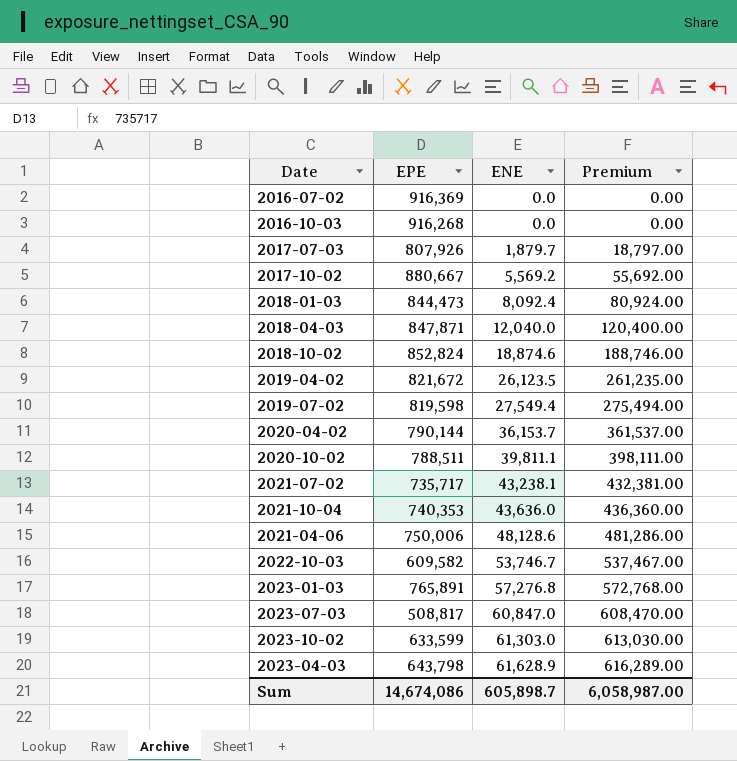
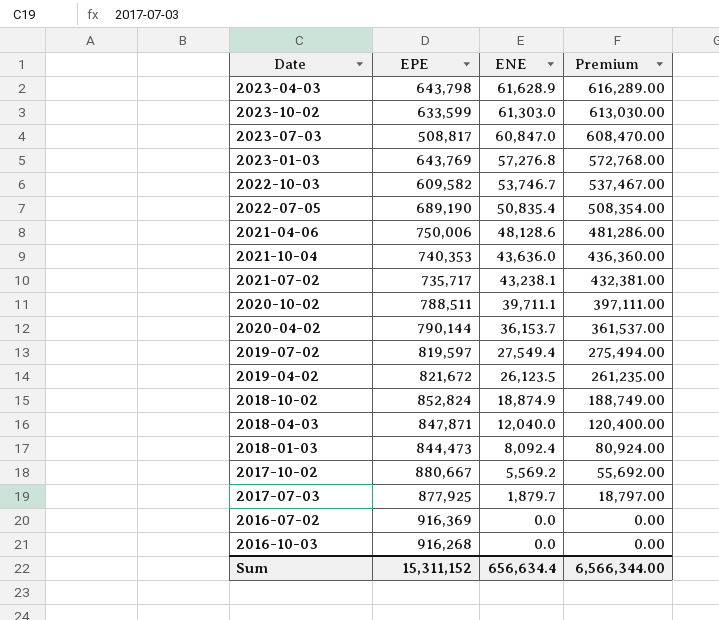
row order: ENE ascending -> ENE descending
2023-01-03 | EPE: 765,891 -> 643,769
row 2022-07-05: none -> 689,190 | 50,835.4 | 508,354.00
2020-10-02 | ENE: 39,811.1 -> 39,711.1
2020-10-02 | Premium: 398,111.00 -> 397,111.00
2019-07-02 | EPE: 819,598 -> 819,597
2018-10-02 | ENE: 18,874.6 -> 18,874.9
2018-10-02 | Premium: 188,746.00 -> 188,749.00
2017-07-03 | EPE: 807,926 -> 877,925
Sum | EPE: 14,674,086 -> 15,311,152
Sum | ENE: 605,898.7 -> 656,634.4
Sum | Premium: 6,058,987.00 -> 6,566,344.00

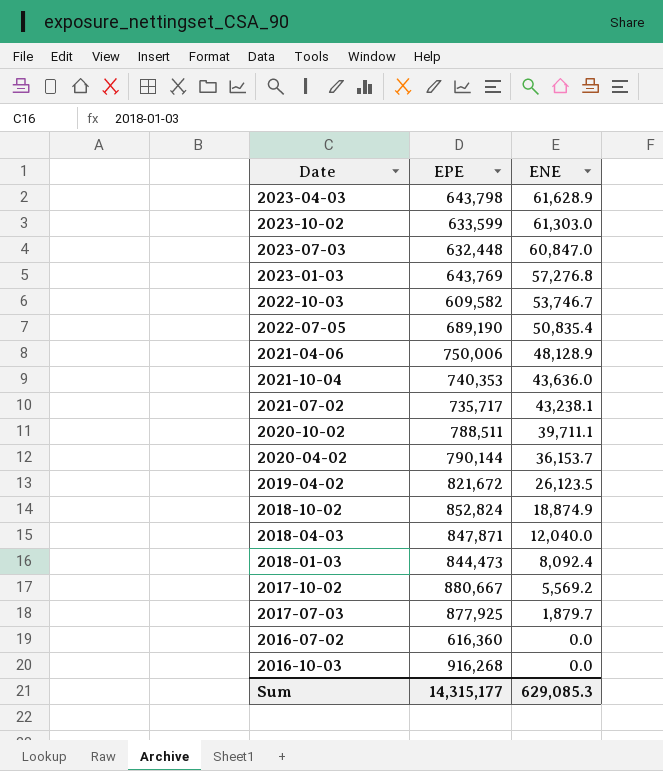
column Premium | formula: [ENE] * 10 -> none
row 2019-07-02: 819,597 | 27,549.4 | 275,494.00 -> none
2023-07-03 | EPE: 508,817 -> 632,448
2021-04-06 | ENE: 48,128.6 -> 48,128.9
2016-07-02 | EPE: 916,369 -> 616,360
Sum | EPE: 15,311,152 -> 14,315,177
Sum | ENE: 656,634.4 -> 629,085.3

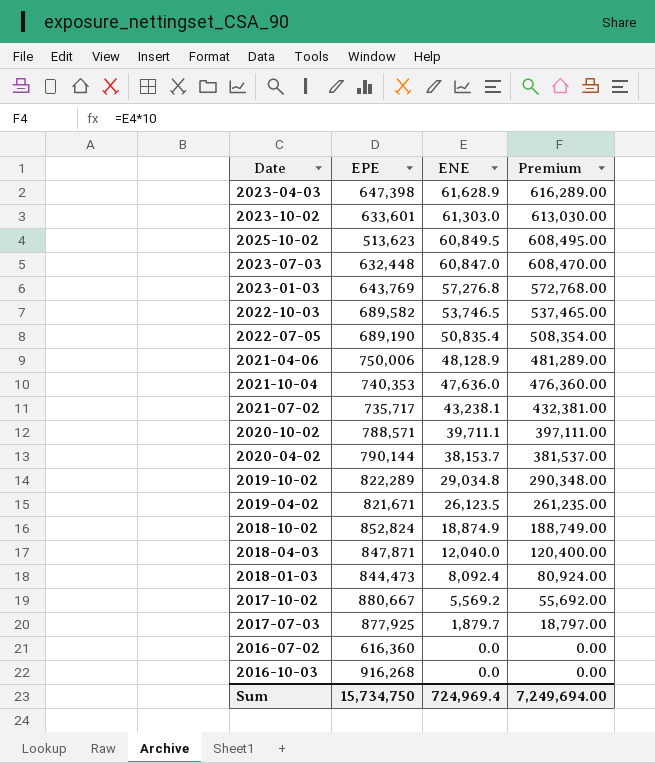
column Premium | formula: none -> [ENE] * 10
2023-04-03 | EPE: 643,798 -> 647,398
2023-10-02 | EPE: 633,599 -> 633,601
row 2025-10-02: none -> 513,623 | 60,849.5 | 608,495.00
2022-10-03 | EPE: 609,582 -> 689,582
2022-10-03 | ENE: 53,746.7 -> 53,746.5
2021-10-04 | ENE: 43,636.0 -> 47,636.0
2020-10-02 | EPE: 788,511 -> 788,571
2020-04-02 | ENE: 36,153.7 -> 38,153.7
row 2019-10-02: none -> 822,289 | 29,034.8 | 290,348.00
2019-04-02 | EPE: 821,672 -> 821,671
Sum | EPE: 14,315,177 -> 15,734,750
Sum | ENE: 629,085.3 -> 724,969.4

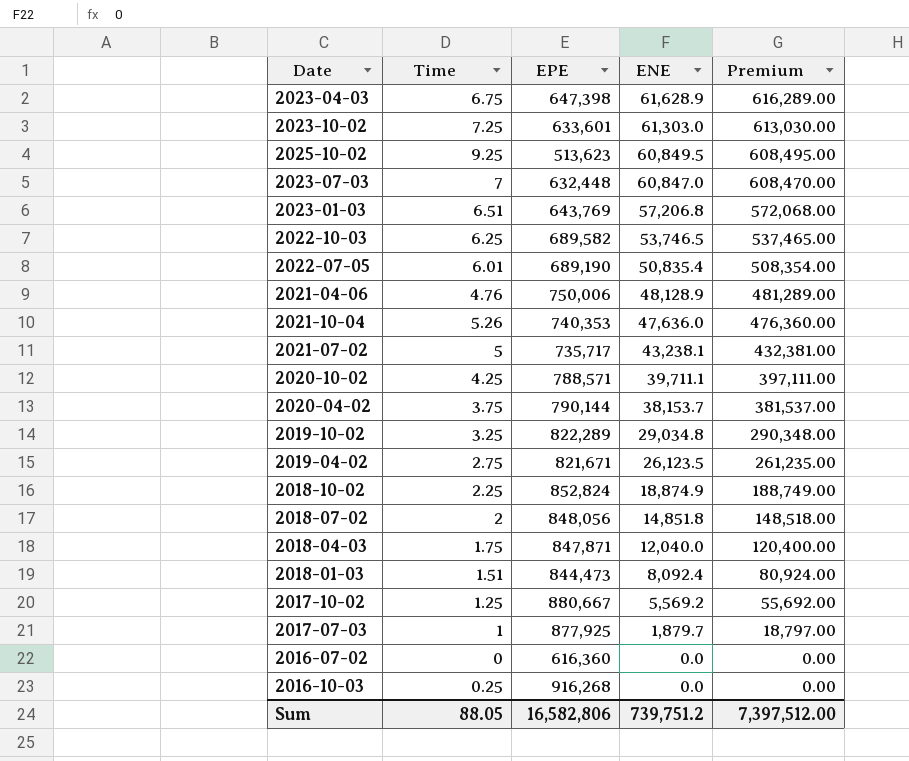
column Time | position: none -> 2
2023-01-03 | ENE: 57,276.8 -> 57,206.8
2023-01-03 | Premium: 572,768.00 -> 572,068.00
row 2018-07-02: none -> 2 | 848,056 | 14,851.8 | 148,518.00
Sum | EPE: 15,734,750 -> 16,582,806
Sum | ENE: 724,969.4 -> 739,751.2
Sum | Premium: 7,249,694.00 -> 7,397,512.00

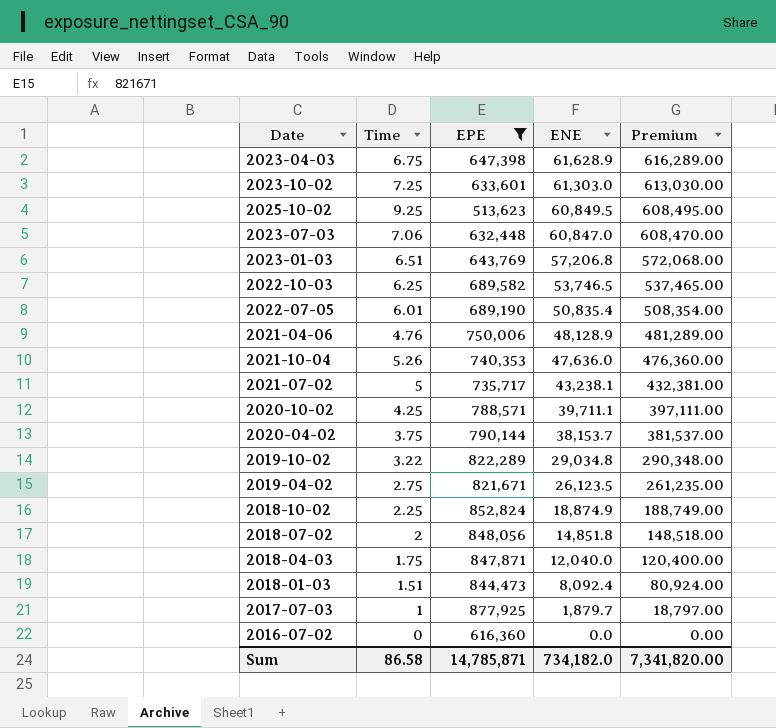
filter: none -> EPE <= 877,925
2023-07-03 | Time: 7 -> 7.06
2019-10-02 | Time: 3.25 -> 3.22
Sum | Time: 88.05 -> 86.58
Sum | EPE: 16,582,806 -> 14,785,871
Sum | ENE: 739,751.2 -> 734,182.0
Sum | Premium: 7,397,512.00 -> 7,341,820.00

